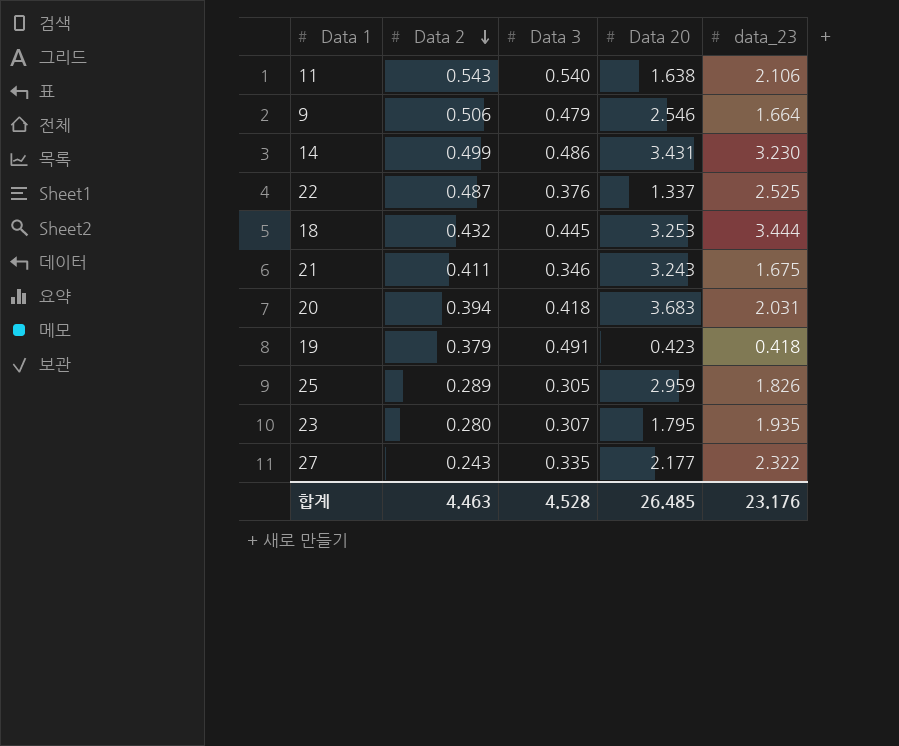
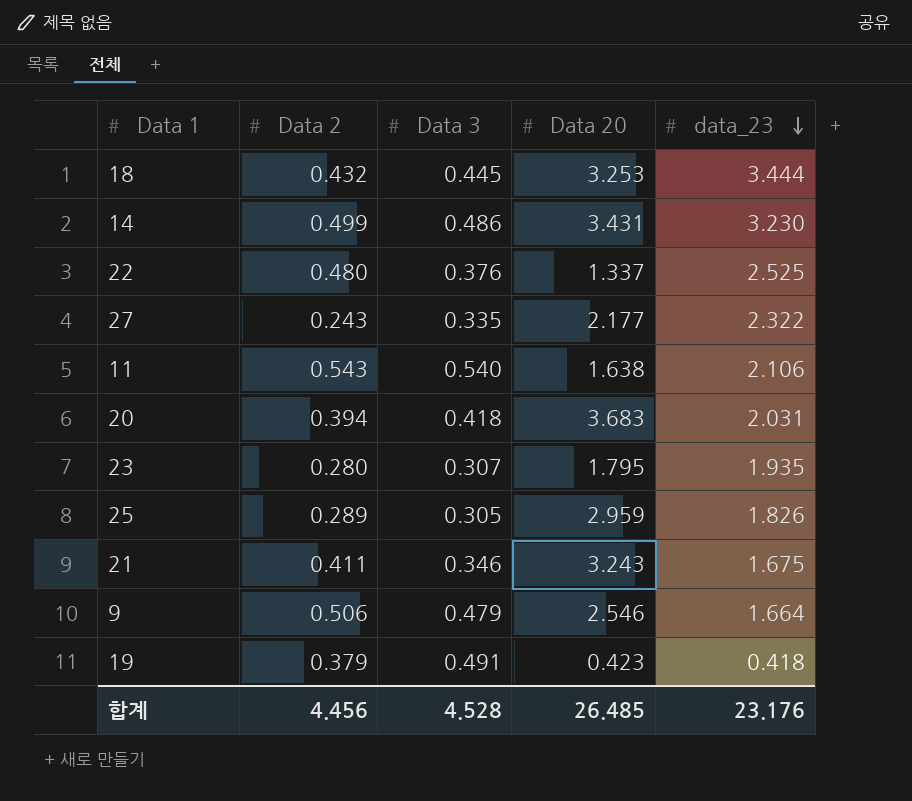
row order: Data 2 descending -> data_23 descending
22 | Data 2: 0.487 -> 0.480
합계 | Data 2: 4.463 -> 4.456

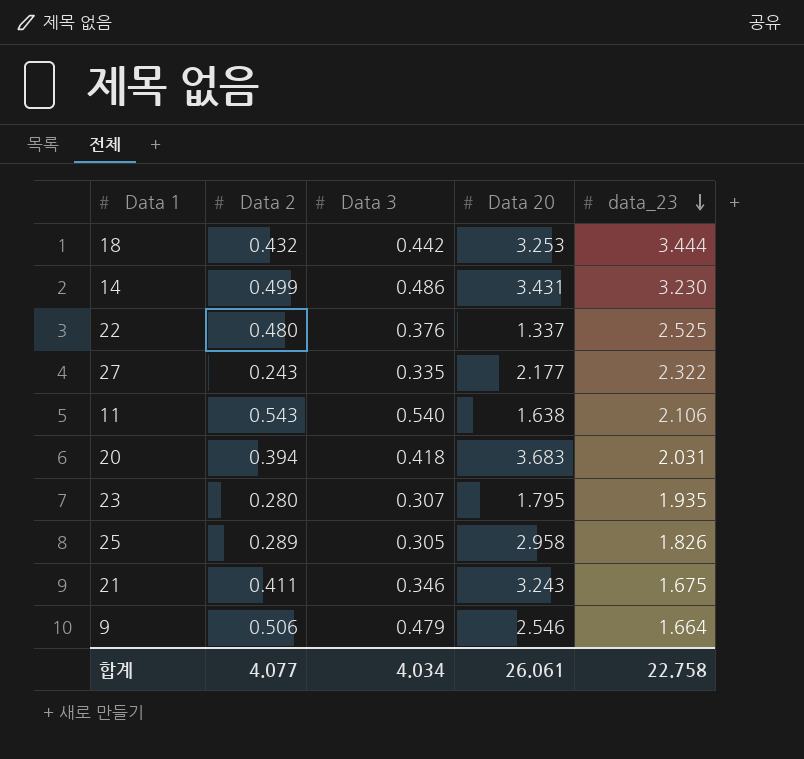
row 19: 0.379 | 0.491 | 0.423 | 0.418 -> none
18 | Data 3: 0.445 -> 0.442
25 | Data 20: 2.959 -> 2.958
합계 | Data 2: 4.456 -> 4.077
합계 | Data 3: 4.528 -> 4.034
합계 | Data 20: 26.485 -> 26.061
합계 | data_23: 23.176 -> 22.758

